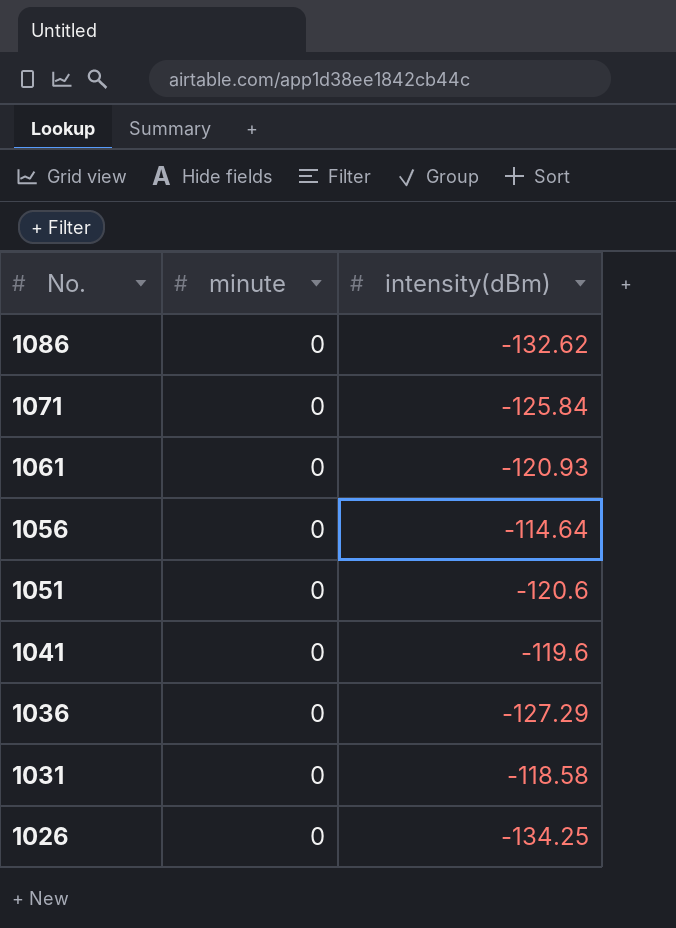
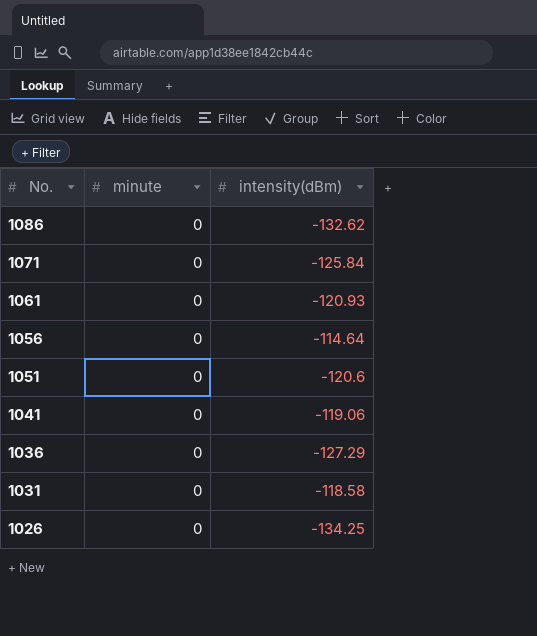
1041 | intensity(dBm): -119.6 -> -119.06

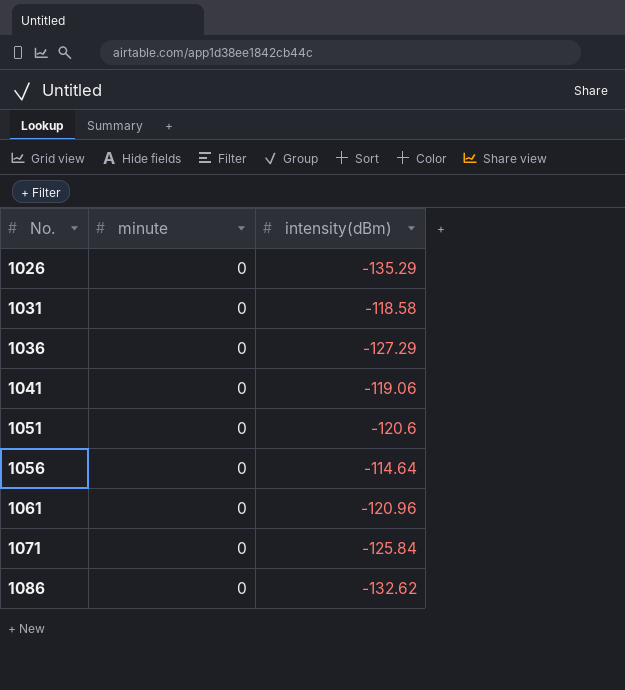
row order: No. descending -> No. ascending
1026 | intensity(dBm): -134.25 -> -135.29
1061 | intensity(dBm): -120.93 -> -120.96

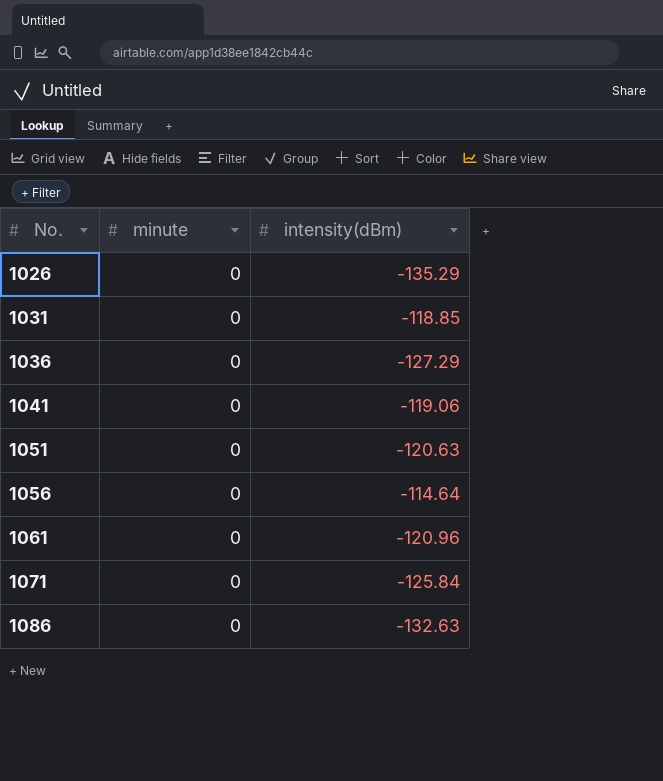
1031 | intensity(dBm): -118.58 -> -118.85
1051 | intensity(dBm): -120.6 -> -120.63
1086 | intensity(dBm): -132.62 -> -132.63

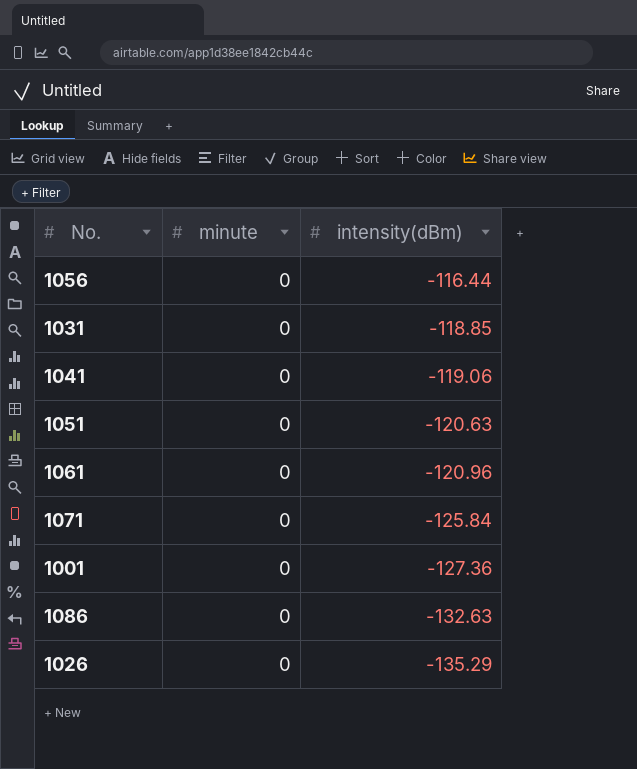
row order: No. ascending -> intensity(dBm) descending
row 1036: 0 | -127.29 -> none
1056 | intensity(dBm): -114.64 -> -116.44
row 1001: none -> 0 | -127.36

